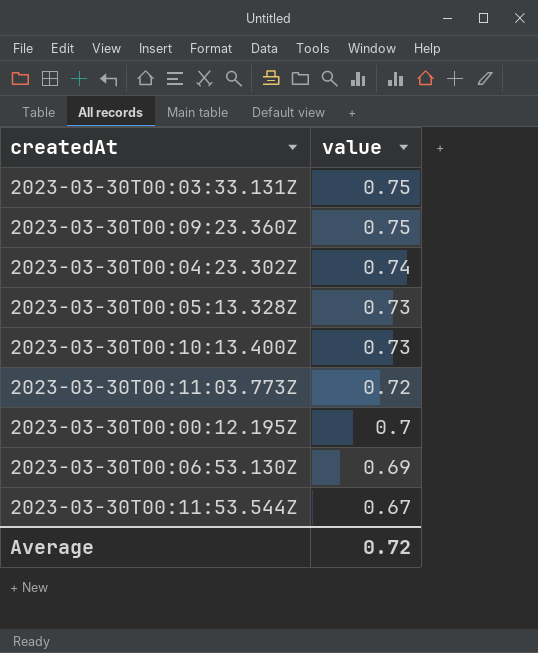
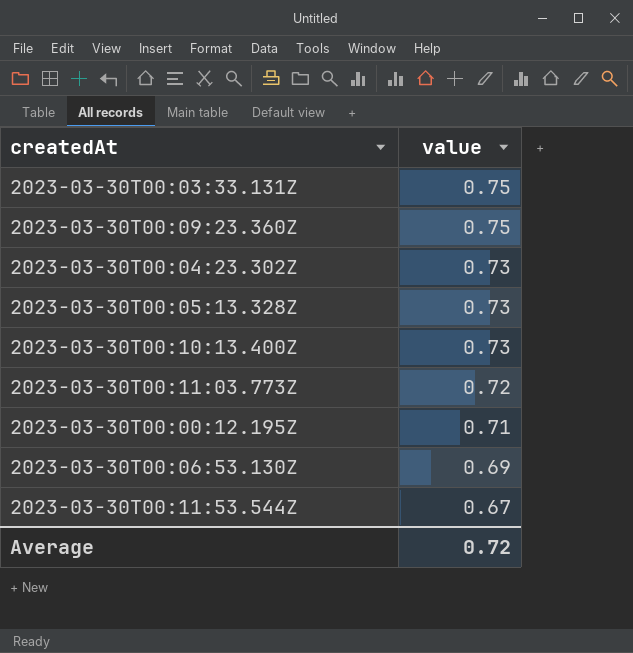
2023-03-30T00:04:23.302Z | value: 0.74 -> 0.73
2023-03-30T00:00:12.195Z | value: 0.7 -> 0.71

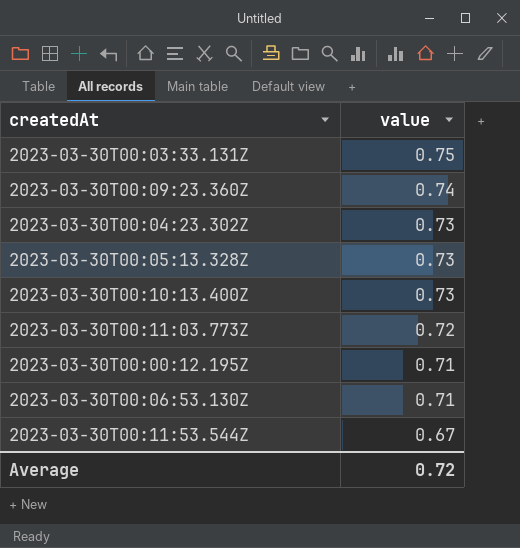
2023-03-30T00:09:23.360Z | value: 0.75 -> 0.74
2023-03-30T00:06:53.130Z | value: 0.69 -> 0.71

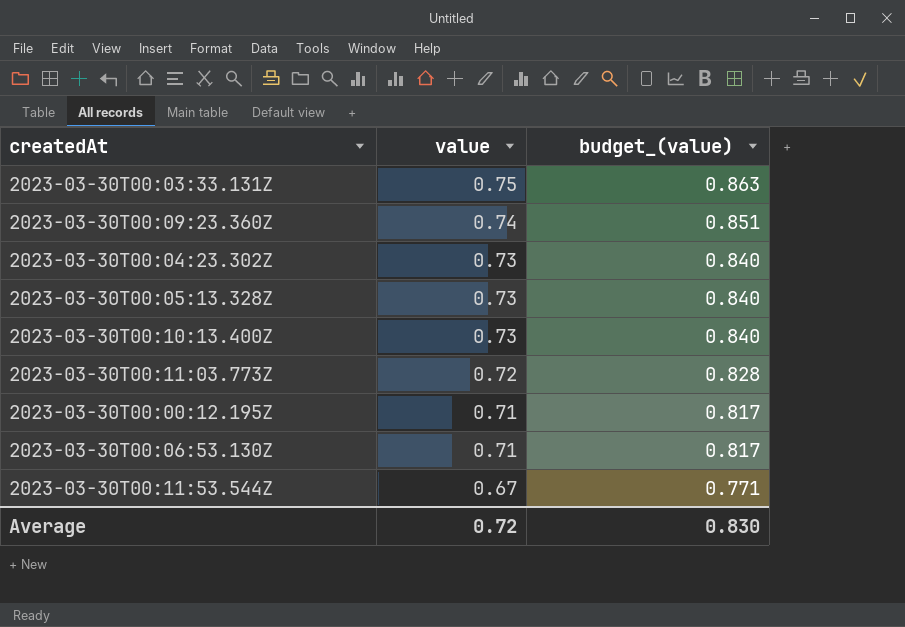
column budget_(value) | formula: none -> [value] * 1.15

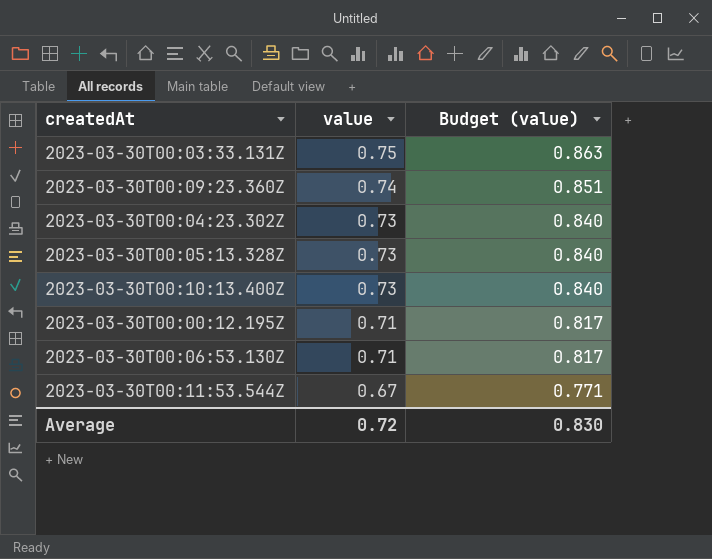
column name: budget_(value) -> Budget (value)
row 2023-03-30T00:11:03.773Z: 0.72 | 0.828 -> none

